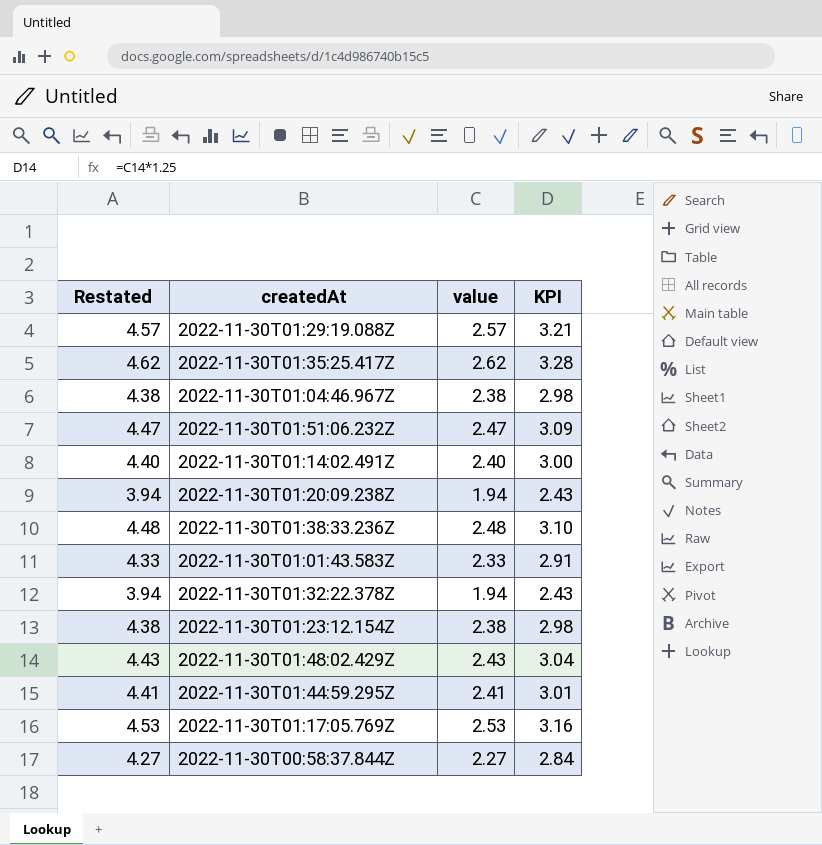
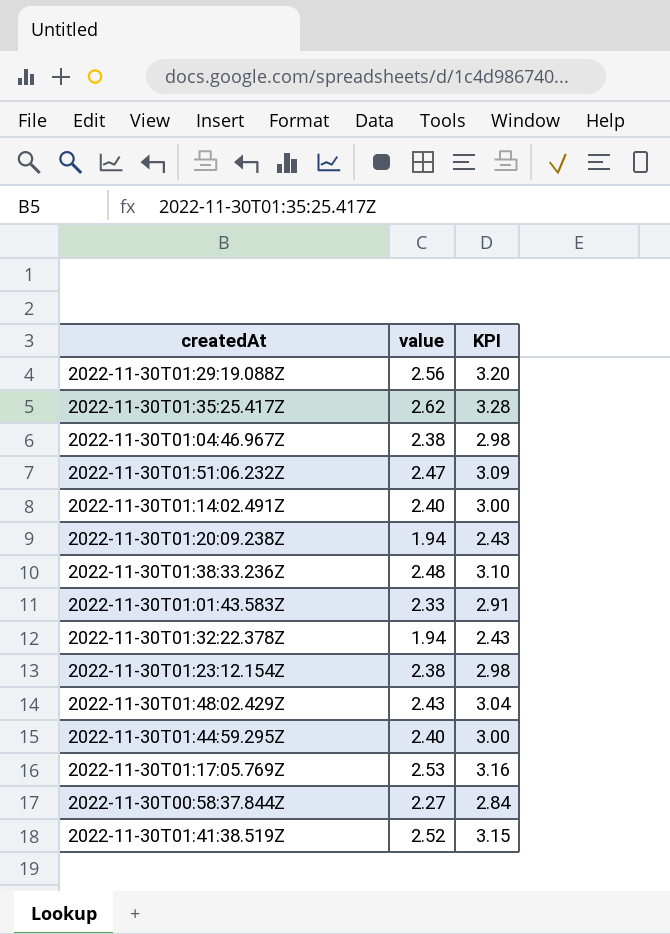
column Restated | formula: [value] + 2 -> none
2022-11-30T01:29:19.088Z | value: 2.57 -> 2.56
2022-11-30T01:29:19.088Z | KPI: 3.21 -> 3.20
2022-11-30T01:44:59.295Z | value: 2.41 -> 2.40
2022-11-30T01:44:59.295Z | KPI: 3.01 -> 3.00
row 2022-11-30T01:41:38.519Z: none -> 2.52 | 3.15

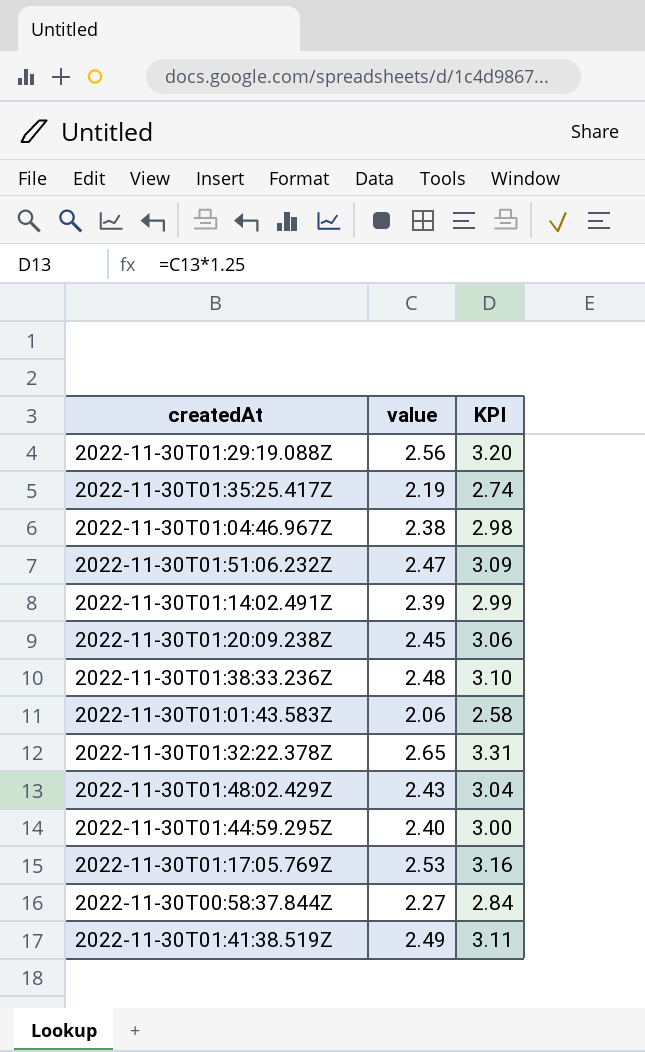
row 2022-11-30T01:23:12.154Z: 2.38 | 2.98 -> none
2022-11-30T01:35:25.417Z | value: 2.62 -> 2.19
2022-11-30T01:35:25.417Z | KPI: 3.28 -> 2.74
2022-11-30T01:14:02.491Z | value: 2.40 -> 2.39
2022-11-30T01:14:02.491Z | KPI: 3.00 -> 2.99
2022-11-30T01:20:09.238Z | value: 1.94 -> 2.45
2022-11-30T01:20:09.238Z | KPI: 2.43 -> 3.06
2022-11-30T01:01:43.583Z | value: 2.33 -> 2.06
2022-11-30T01:01:43.583Z | KPI: 2.91 -> 2.58
2022-11-30T01:32:22.378Z | value: 1.94 -> 2.65
2022-11-30T01:32:22.378Z | KPI: 2.43 -> 3.31
2022-11-30T01:41:38.519Z | value: 2.52 -> 2.49
2022-11-30T01:41:38.519Z | KPI: 3.15 -> 3.11

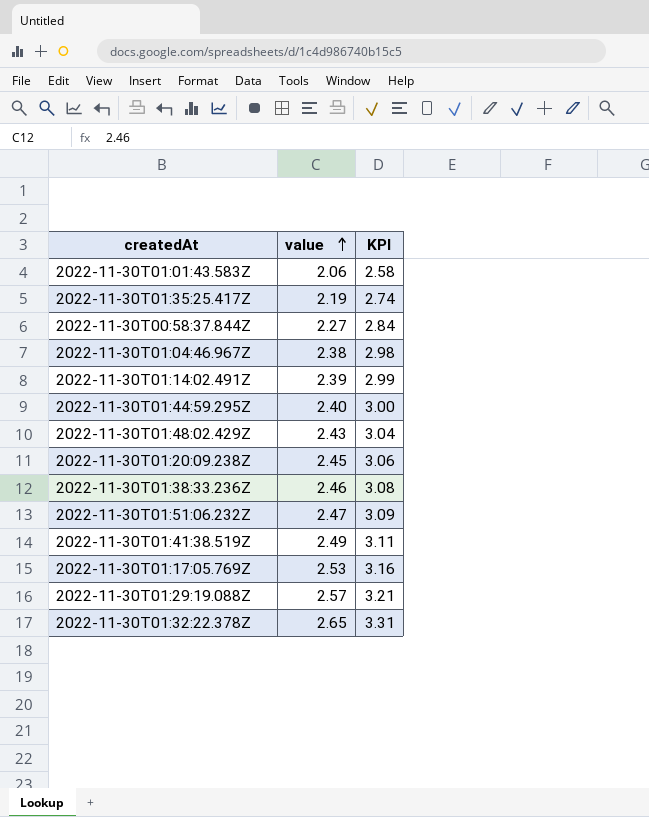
row order: none -> value ascending
2022-11-30T01:38:33.236Z | value: 2.48 -> 2.46
2022-11-30T01:38:33.236Z | KPI: 3.10 -> 3.08
2022-11-30T01:29:19.088Z | value: 2.56 -> 2.57
2022-11-30T01:29:19.088Z | KPI: 3.20 -> 3.21

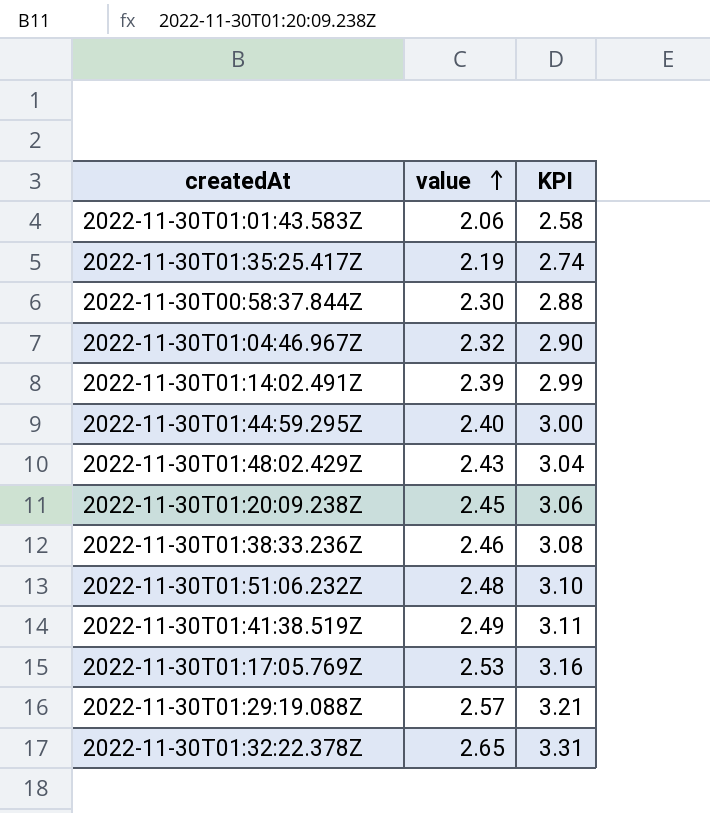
2022-11-30T00:58:37.844Z | value: 2.27 -> 2.30
2022-11-30T00:58:37.844Z | KPI: 2.84 -> 2.88
2022-11-30T01:04:46.967Z | value: 2.38 -> 2.32
2022-11-30T01:04:46.967Z | KPI: 2.98 -> 2.90
2022-11-30T01:51:06.232Z | value: 2.47 -> 2.48
2022-11-30T01:51:06.232Z | KPI: 3.09 -> 3.10

